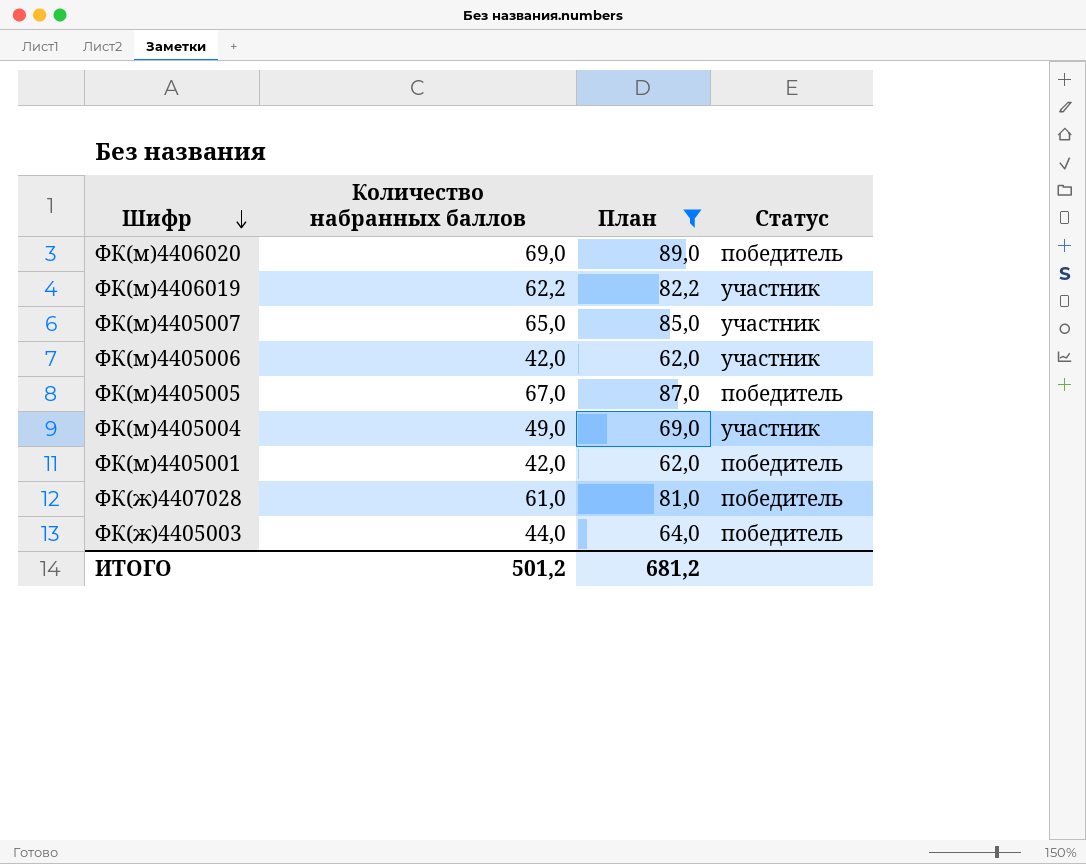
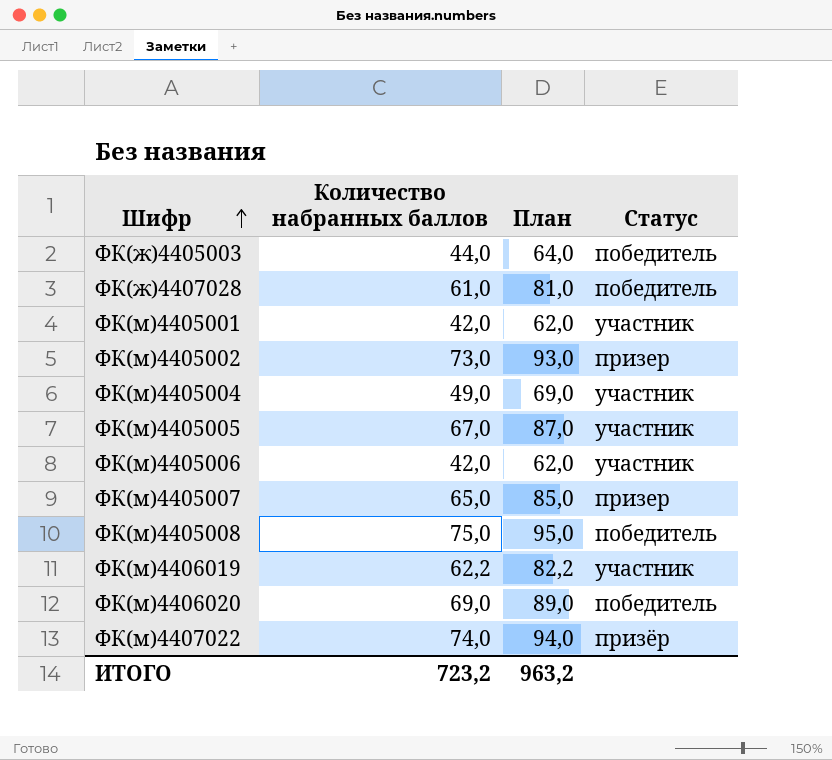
filter: План <= 89,0 -> none
row order: Шифр descending -> Шифр ascending
ФК(м)4405001 | Статус: победитель -> участник
ФК(м)4405005 | Статус: победитель -> участник
ФК(м)4405007 | Статус: участник -> призер
ИТОГО | Количество набранных баллов: 501,2 -> 723,2
ИТОГО | План: 681,2 -> 963,2

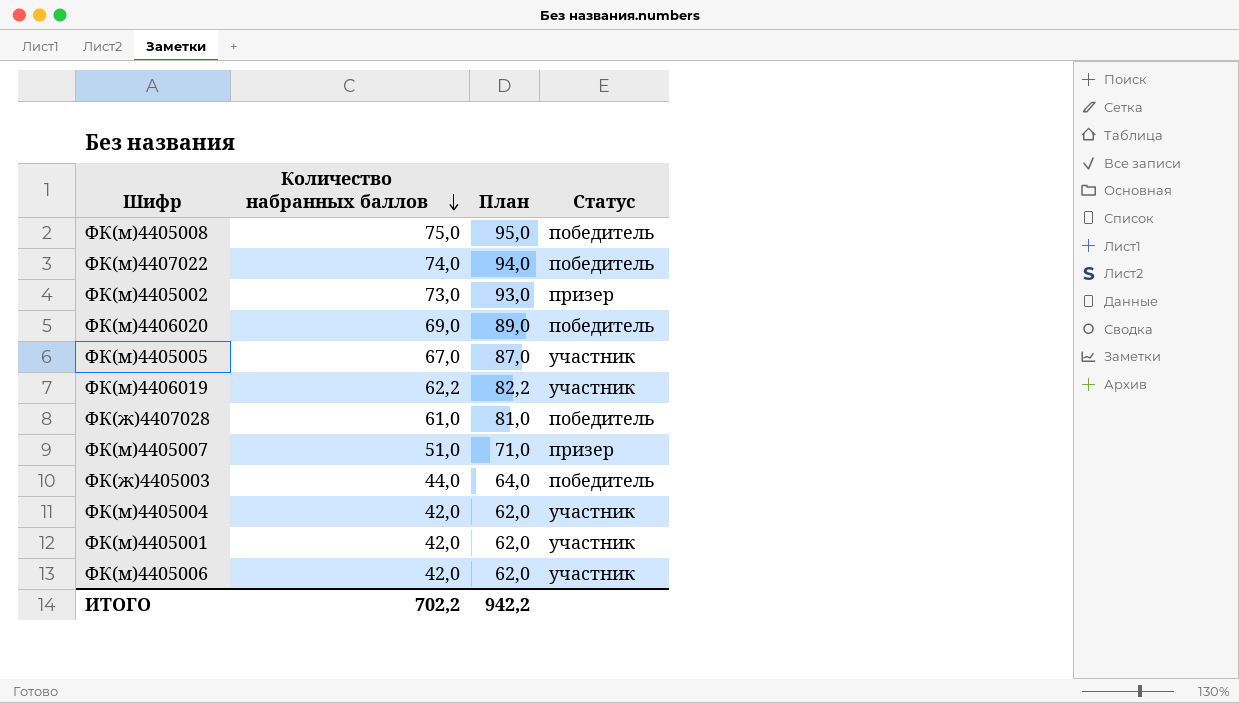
row order: Шифр ascending -> Количество набранных баллов descending
ФК(м)4407022 | Статус: призёр -> победитель
ФК(м)4405007 | Количество набранных баллов: 65,0 -> 51,0
ФК(м)4405007 | План: 85,0 -> 71,0
ФК(м)4405004 | Количество набранных баллов: 49,0 -> 42,0
ФК(м)4405004 | План: 69,0 -> 62,0
ИТОГО | Количество набранных баллов: 723,2 -> 702,2
ИТОГО | План: 963,2 -> 942,2

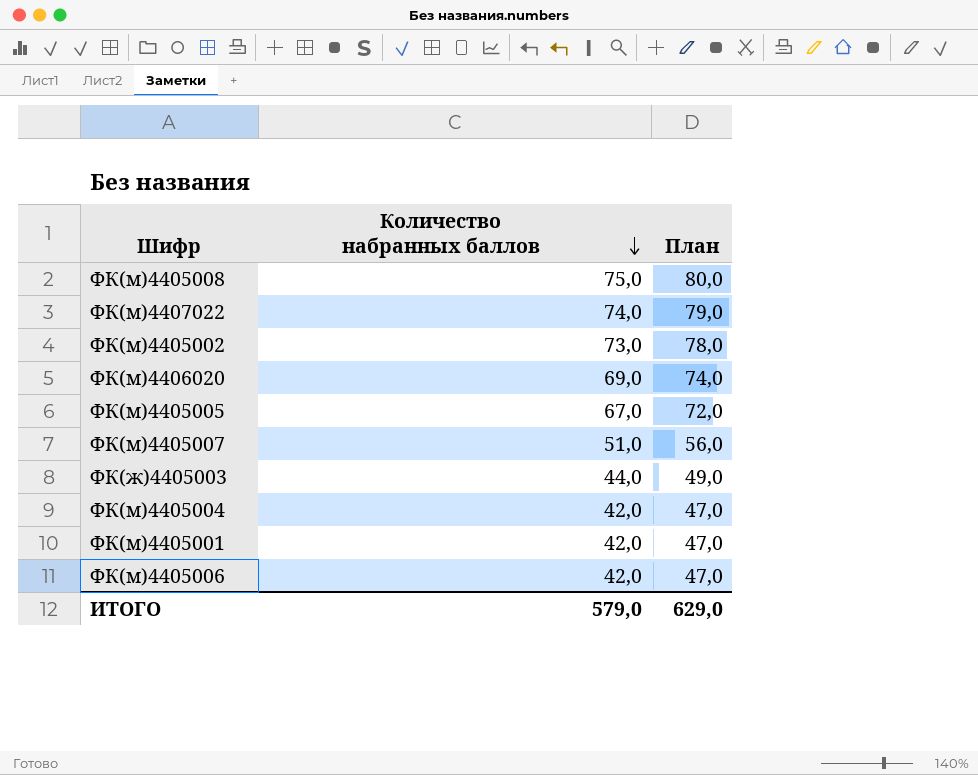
column Статус | position: 4 -> none
column План | formula: [Количество набранных баллов] + 20 -> [Количество набранных баллов] + 5
row ФК(м)4406019: 62,2 | 82,2 | участник -> none
row ФК(ж)4407028: 61,0 | 81,0 | победитель -> none
ИТОГО | Количество набранных баллов: 702,2 -> 579,0
ИТОГО | План: 942,2 -> 629,0

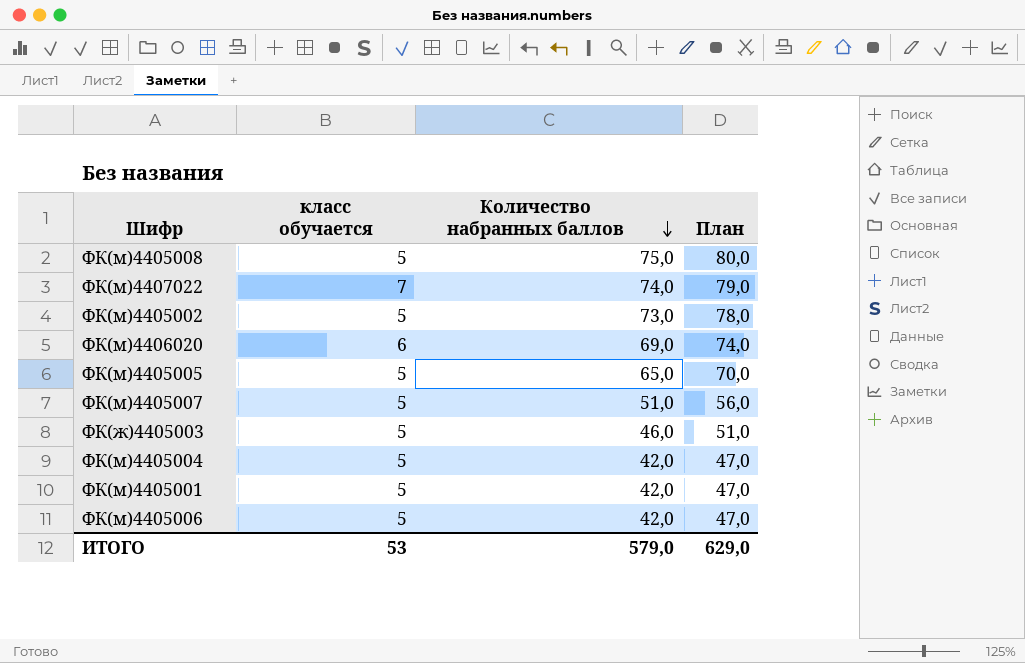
column класс обучается | position: none -> 2
ФК(м)4405005 | Количество набранных баллов: 67,0 -> 65,0
ФК(м)4405005 | План: 72,0 -> 70,0
ФК(ж)4405003 | Количество набранных баллов: 44,0 -> 46,0
ФК(ж)4405003 | План: 49,0 -> 51,0

